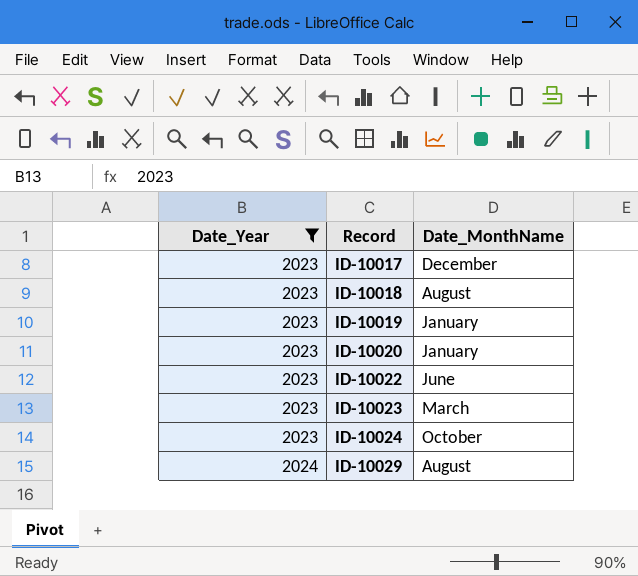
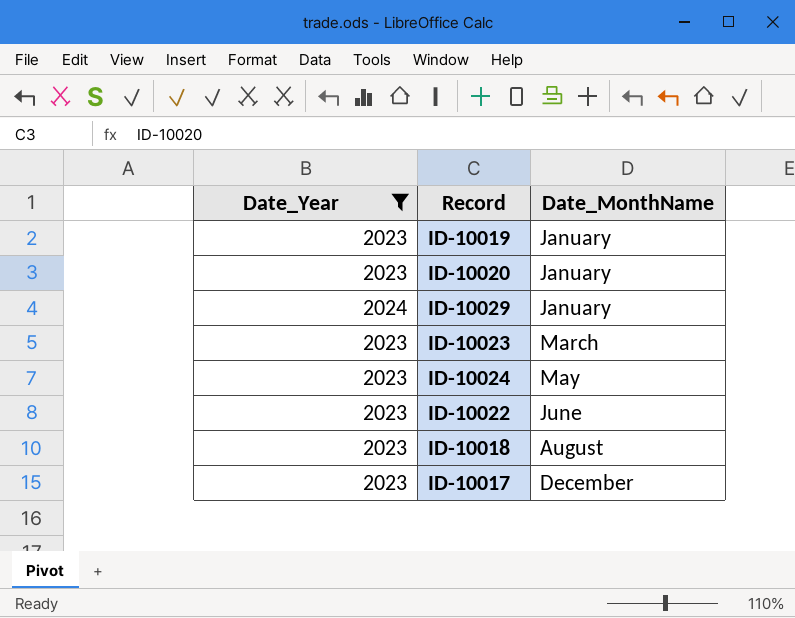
row order: Date_Year ascending -> Date_MonthName ascending
ID-10029 | Date_MonthName: August -> January
ID-10024 | Date_MonthName: October -> May

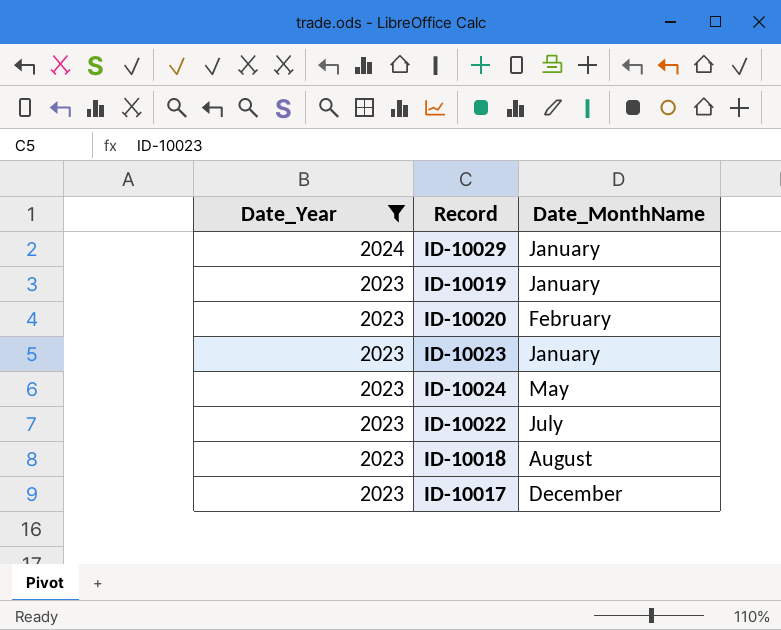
row order: Date_MonthName ascending -> Date_Year descending
ID-10020 | Date_MonthName: January -> February
ID-10023 | Date_MonthName: March -> January
ID-10022 | Date_MonthName: June -> July

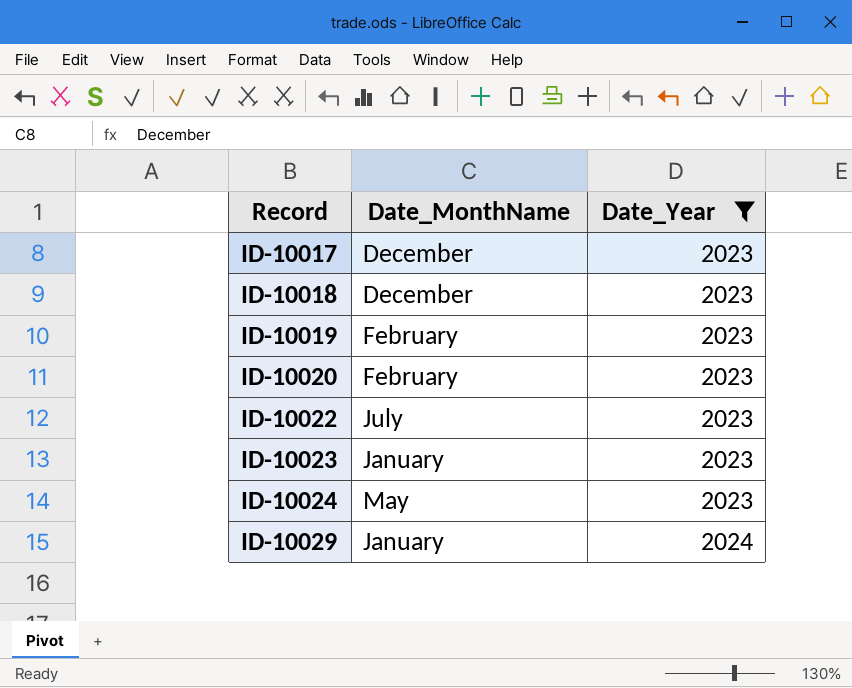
row order: Date_Year descending -> Record ascending
column Date_Year | position: 1 -> 3
ID-10018 | Date_MonthName: August -> December
ID-10019 | Date_MonthName: January -> February

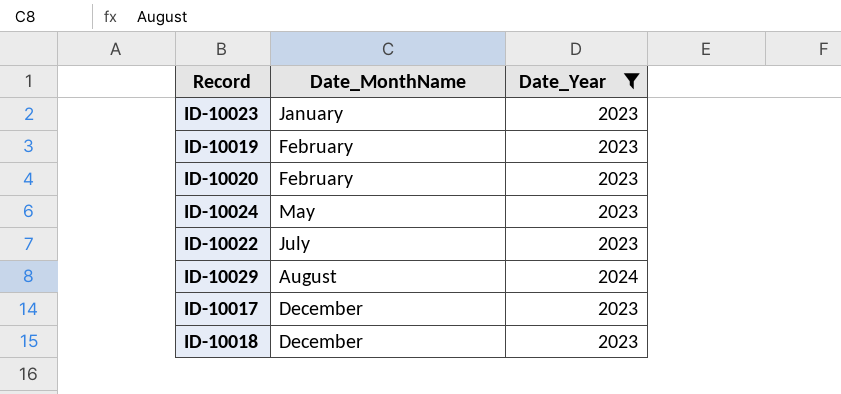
row order: Record ascending -> Date_MonthName ascending
ID-10029 | Date_MonthName: January -> August

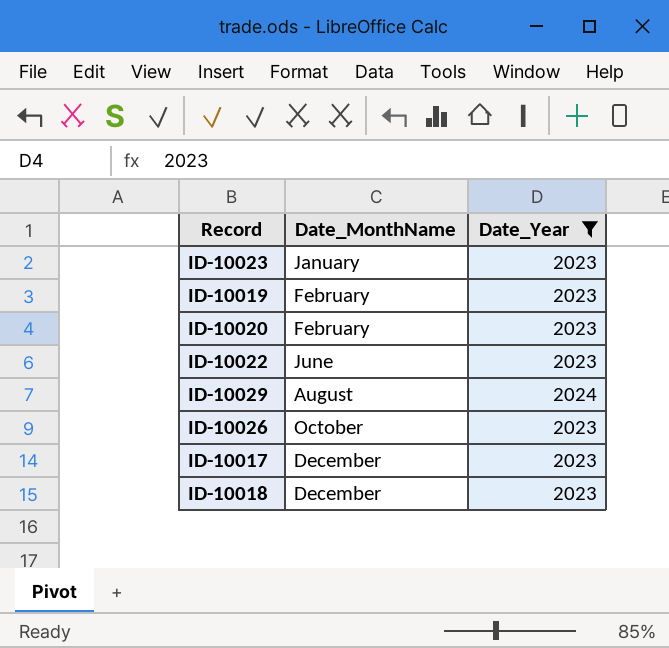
row ID-10024: May | 2023 -> none
ID-10022 | Date_MonthName: July -> June
row ID-10026: none -> October | 2023

